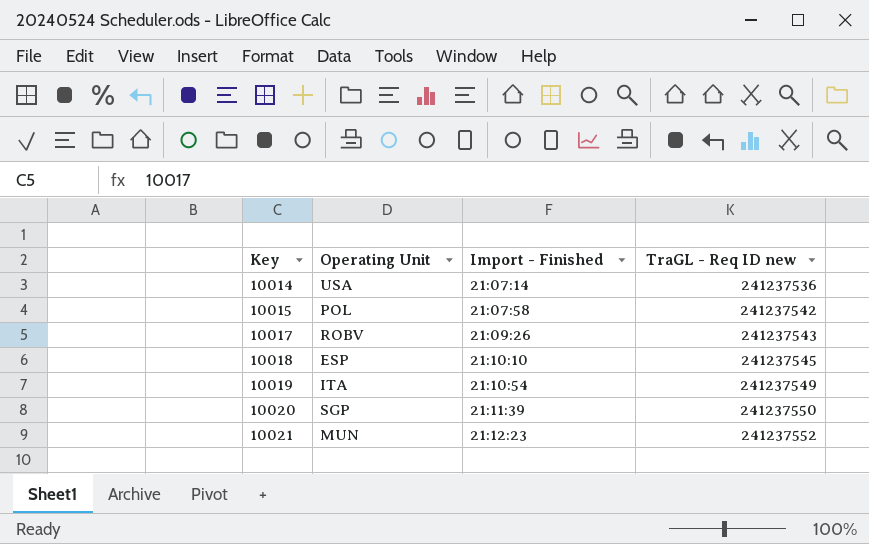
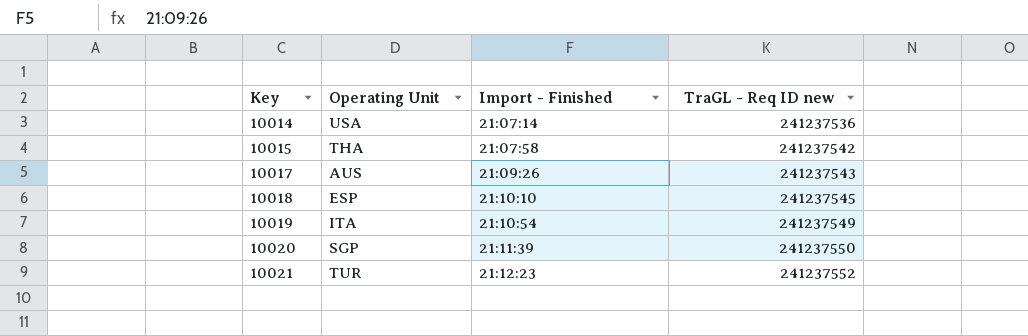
10015 | Operating Unit: POL -> THA
10017 | Operating Unit: ROBV -> AUS
10021 | Operating Unit: MUN -> TUR

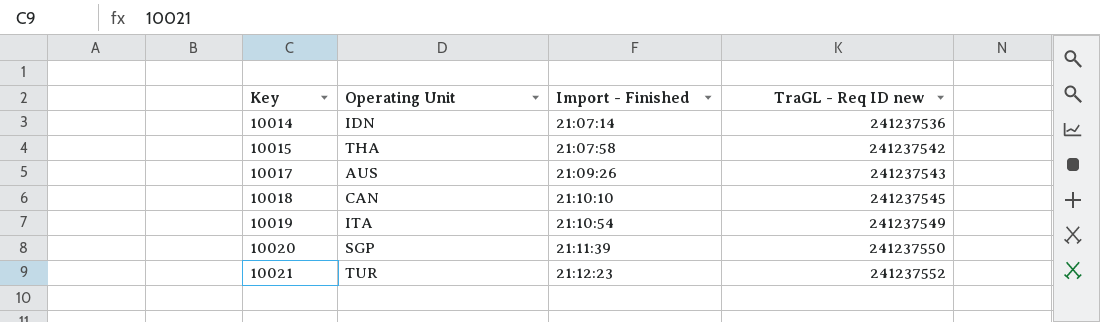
10014 | Operating Unit: USA -> IDN
10018 | Operating Unit: ESP -> CAN

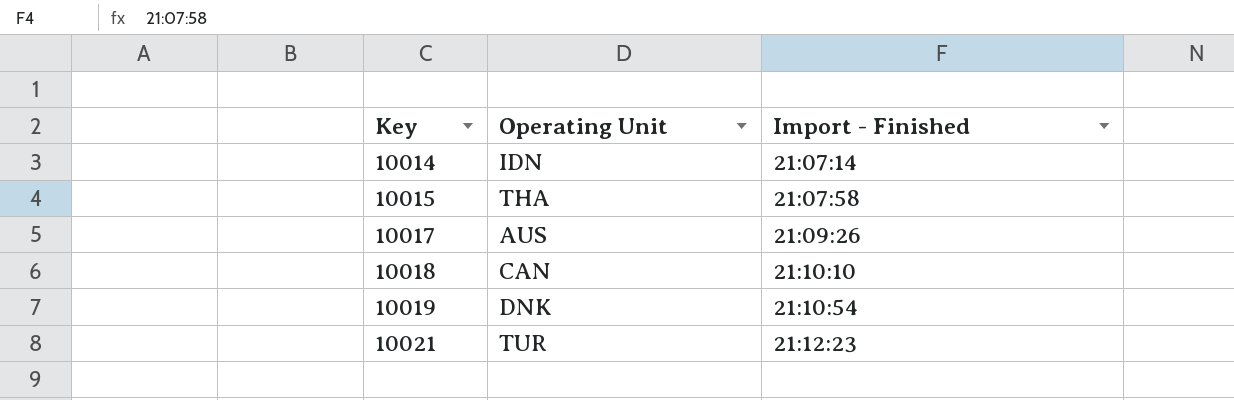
column TraGL - Req ID new | position: 4 -> none
row 10020: SGP | 21:11:39 | 241237550 -> none
10019 | Operating Unit: ITA -> DNK

